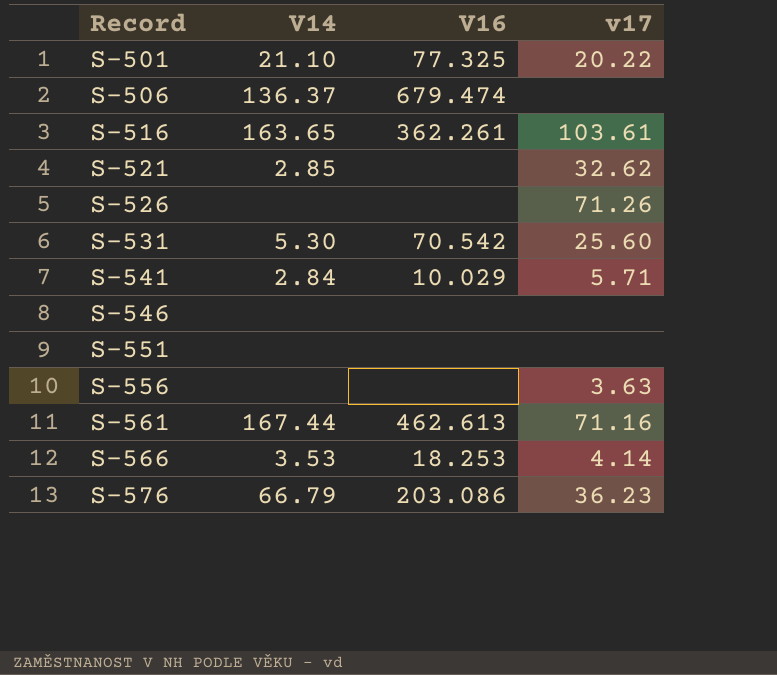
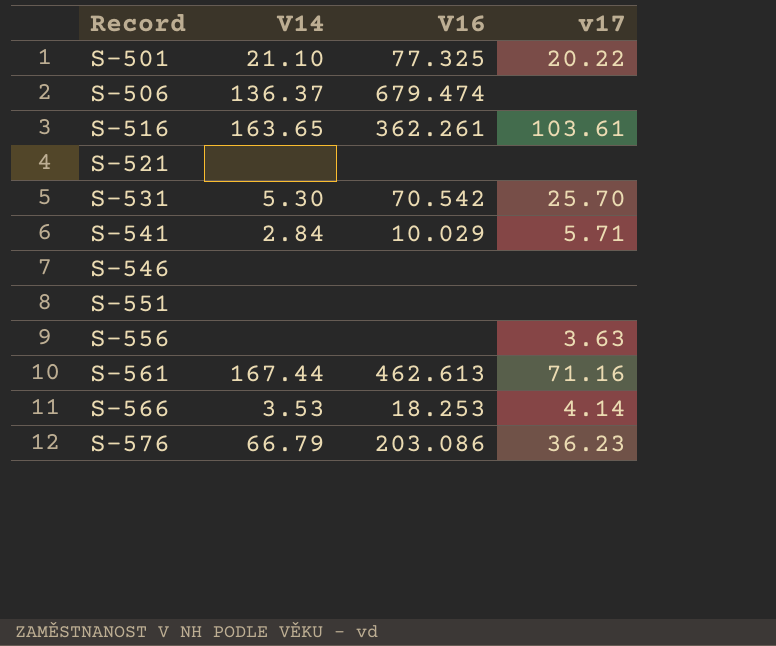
row S-526: none | none | 71.26 -> none
S-521 | V14: 2.85 -> none
S-521 | v17: 32.62 -> none
S-531 | v17: 25.60 -> 25.70

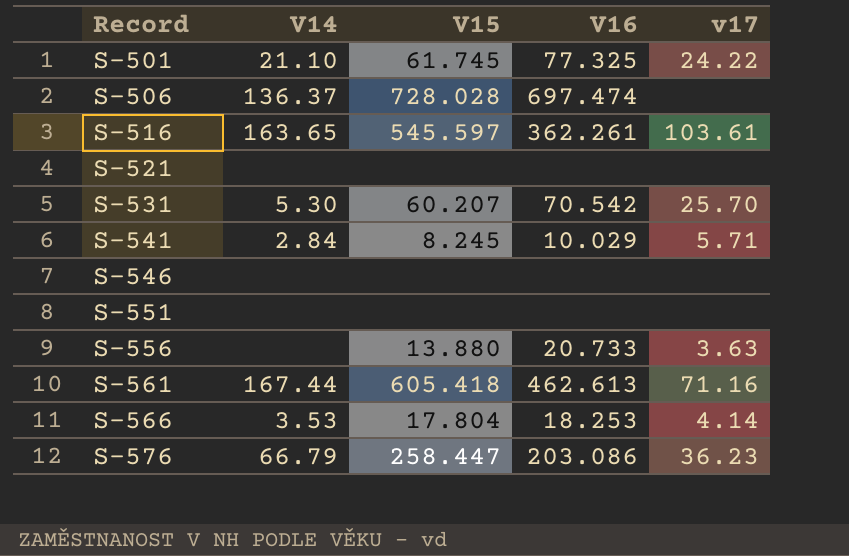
column V15 | position: none -> 3
S-501 | v17: 20.22 -> 24.22
S-506 | V16: 679.474 -> 697.474
S-556 | V16: none -> 20.733

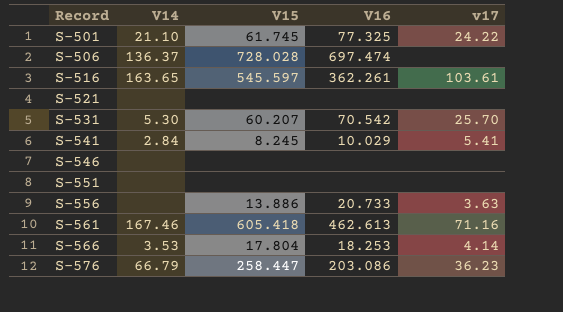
S-541 | v17: 5.71 -> 5.41
S-556 | V15: 13.880 -> 13.886
S-561 | V14: 167.44 -> 167.46

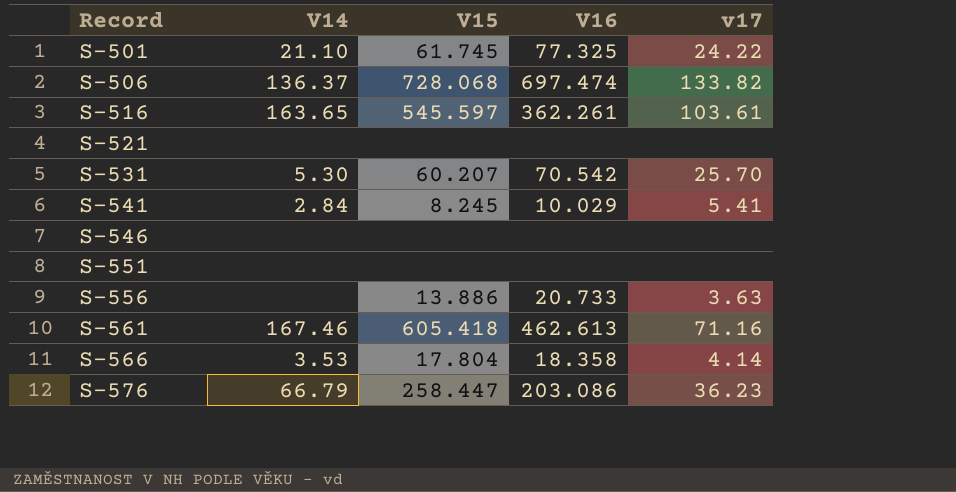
S-506 | V15: 728.028 -> 728.068
S-506 | v17: none -> 133.82
S-566 | V16: 18.253 -> 18.358

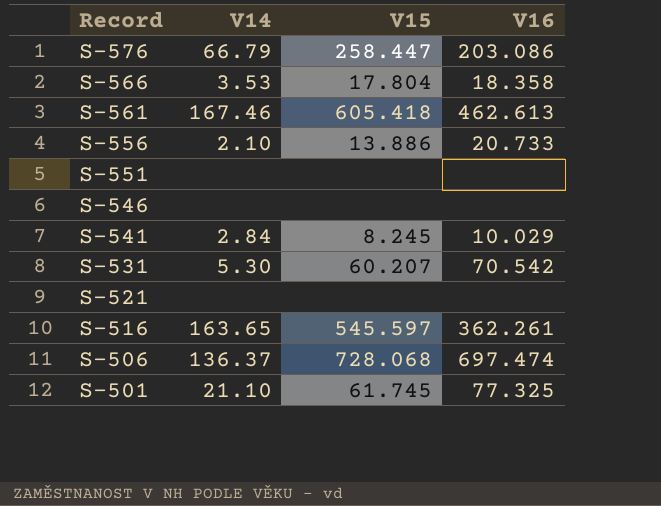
row order: Record ascending -> Record descending
column v17 | position: 5 -> none
S-556 | V14: none -> 2.10

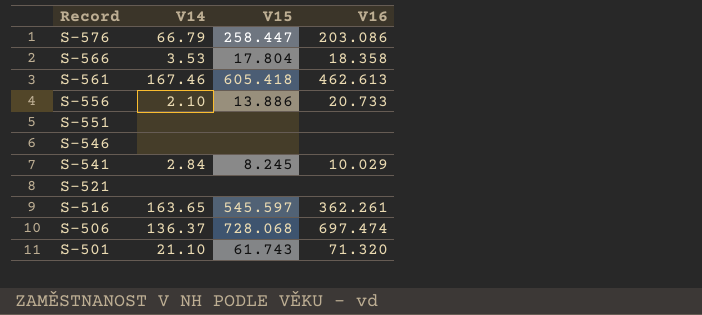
row S-531: 5.30 | 60.207 | 70.542 -> none
S-501 | V15: 61.745 -> 61.743
S-501 | V16: 77.325 -> 71.320

